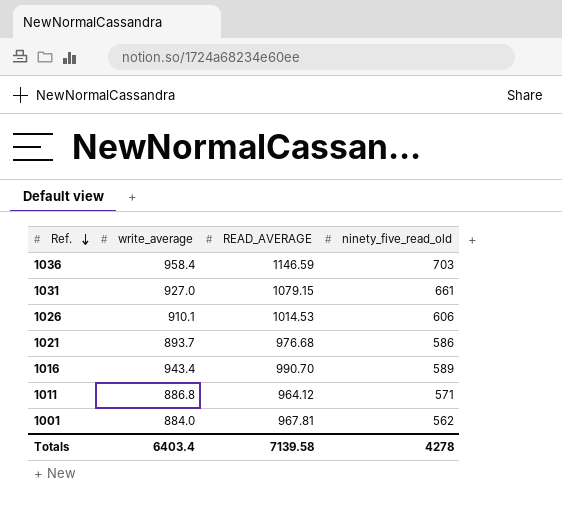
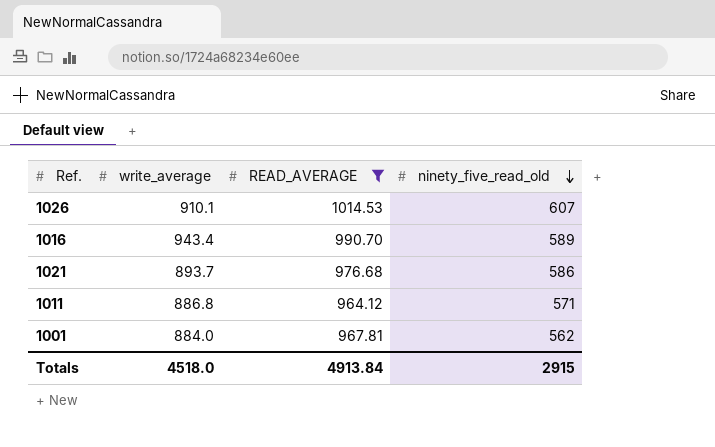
filter: none -> READ_AVERAGE <= 1014.53
row order: Ref. descending -> ninety_five_read_old descending
1026 | ninety_five_read_old: 606 -> 607
Totals | write_average: 6403.4 -> 4518.0
Totals | READ_AVERAGE: 7139.58 -> 4913.84
Totals | ninety_five_read_old: 4278 -> 2915

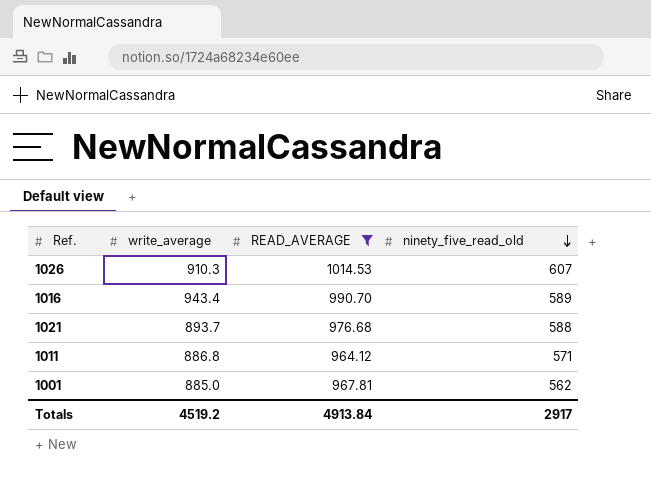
1026 | write_average: 910.1 -> 910.3
1021 | ninety_five_read_old: 586 -> 588
1001 | write_average: 884.0 -> 885.0
Totals | write_average: 4518.0 -> 4519.2
Totals | ninety_five_read_old: 2915 -> 2917

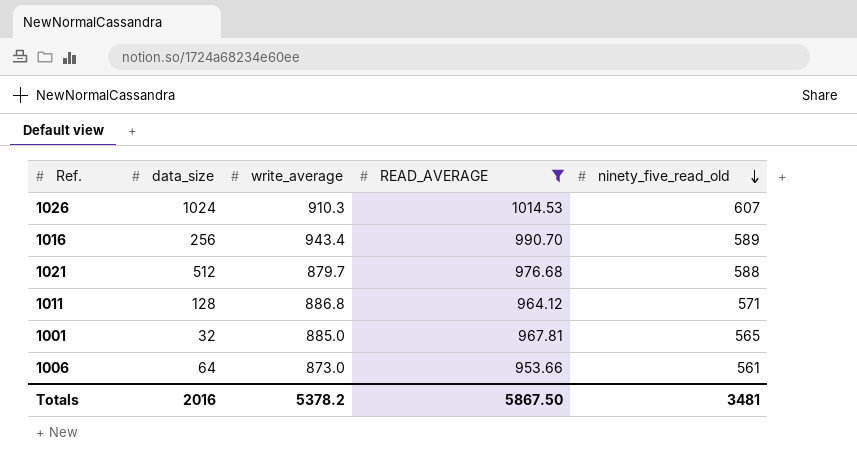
column data_size | position: none -> 2
1021 | write_average: 893.7 -> 879.7
1001 | ninety_five_read_old: 562 -> 565
row 1006: none -> 64 | 873.0 | 953.66 | 561
Totals | write_average: 4519.2 -> 5378.2
Totals | READ_AVERAGE: 4913.84 -> 5867.50
Totals | ninety_five_read_old: 2917 -> 3481

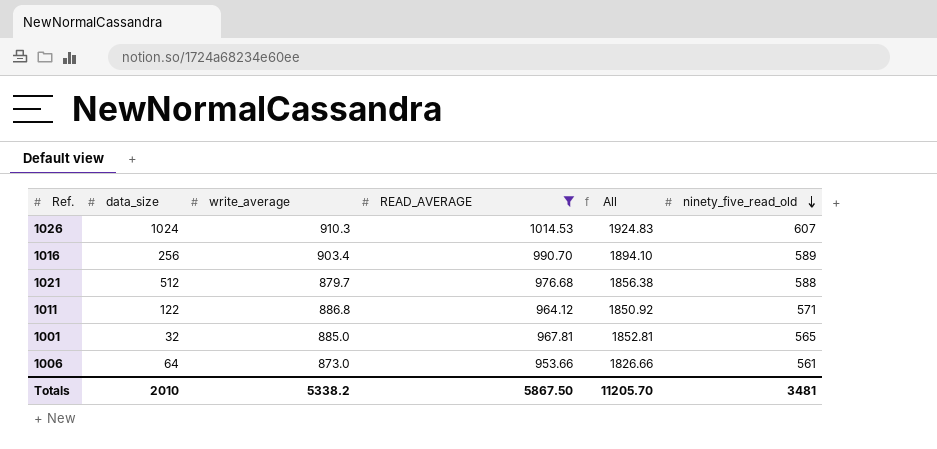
column All | formula: none -> [write_average] + [READ_AVERAGE]
1016 | write_average: 943.4 -> 903.4
1011 | data_size: 128 -> 122
Totals | data_size: 2016 -> 2010
Totals | write_average: 5378.2 -> 5338.2

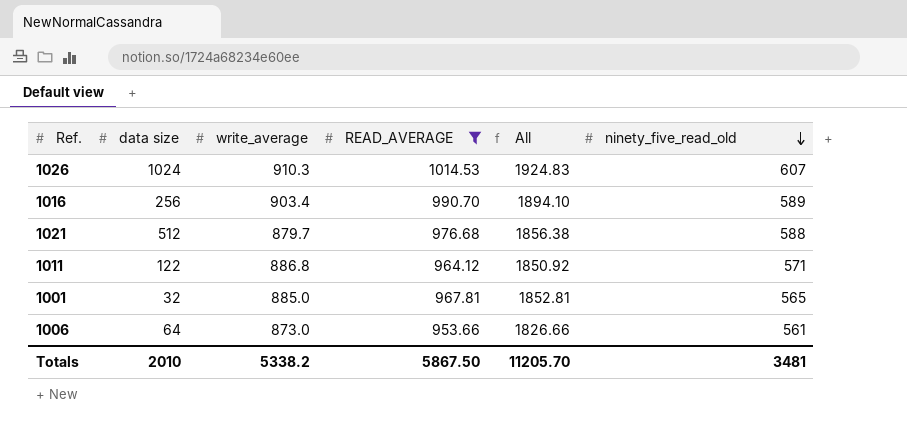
column name: data_size -> data size

